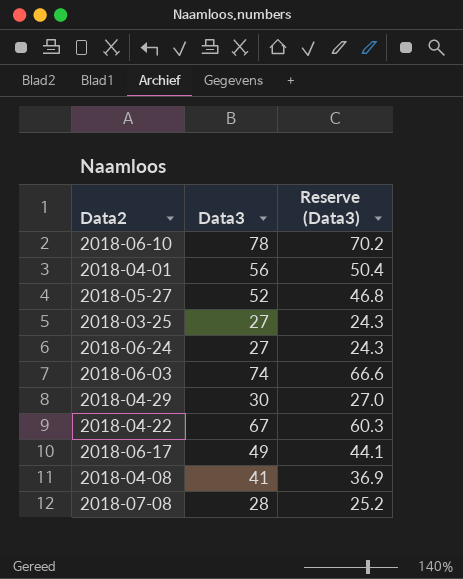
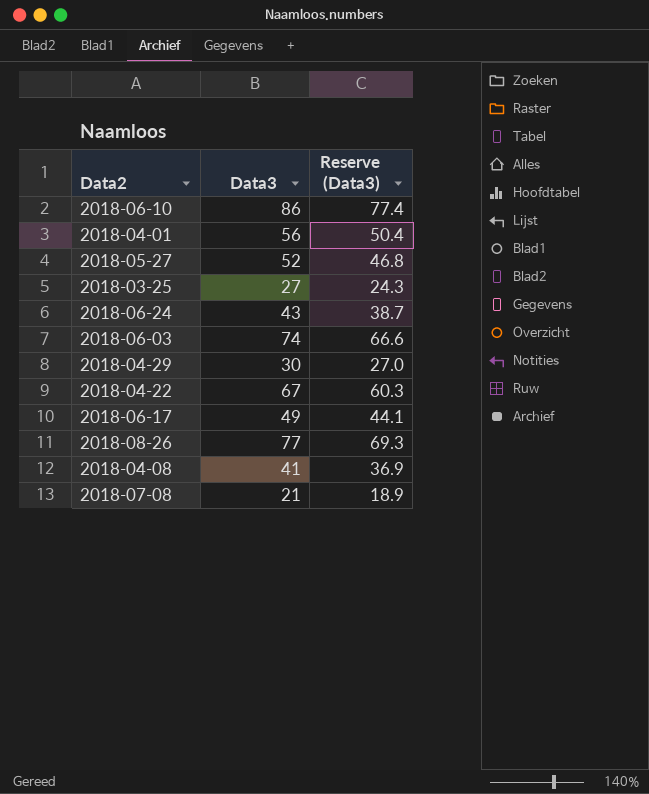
2018-06-10 | Data3: 78 -> 86
2018-06-10 | Reserve (Data3): 70.2 -> 77.4
2018-06-24 | Data3: 27 -> 43
2018-06-24 | Reserve (Data3): 24.3 -> 38.7
row 2018-08-26: none -> 77 | 69.3
2018-07-08 | Data3: 28 -> 21
2018-07-08 | Reserve (Data3): 25.2 -> 18.9

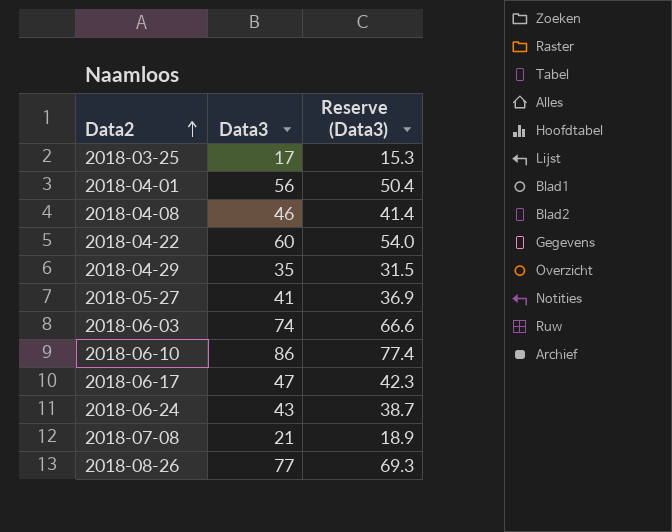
row order: none -> Data2 ascending
2018-03-25 | Data3: 27 -> 17
2018-03-25 | Reserve (Data3): 24.3 -> 15.3
2018-04-08 | Data3: 41 -> 46
2018-04-08 | Reserve (Data3): 36.9 -> 41.4
2018-04-22 | Data3: 67 -> 60
2018-04-22 | Reserve (Data3): 60.3 -> 54.0
2018-04-29 | Data3: 30 -> 35
2018-04-29 | Reserve (Data3): 27.0 -> 31.5
2018-05-27 | Data3: 52 -> 41
2018-05-27 | Reserve (Data3): 46.8 -> 36.9
2018-06-17 | Data3: 49 -> 47
2018-06-17 | Reserve (Data3): 44.1 -> 42.3

